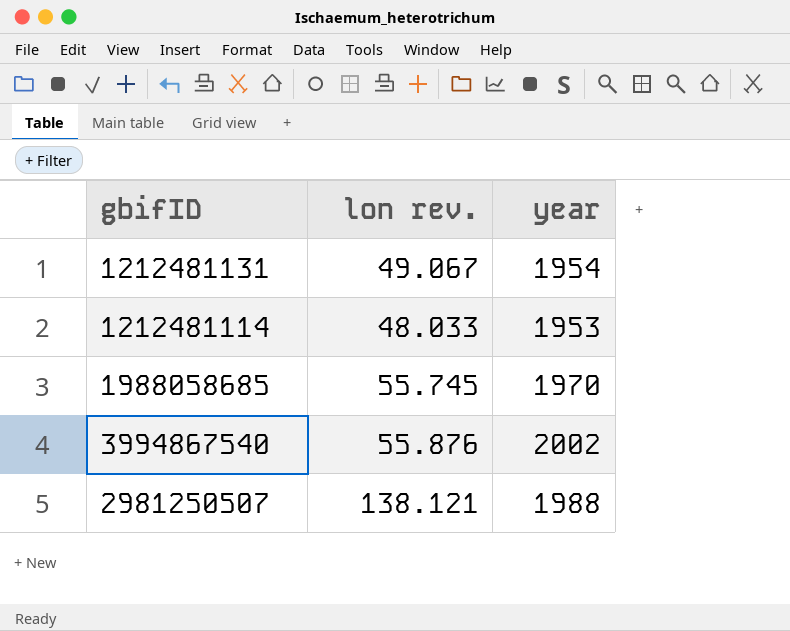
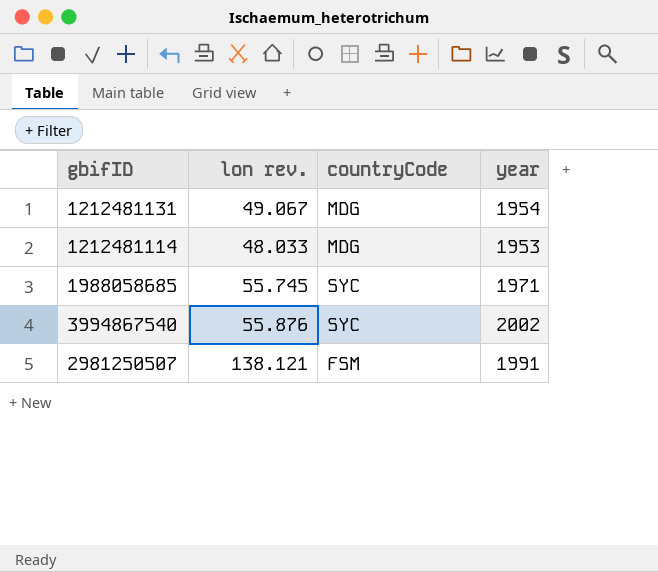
column countryCode | position: none -> 3
1988058685 | year: 1970 -> 1971
2981250507 | year: 1988 -> 1991

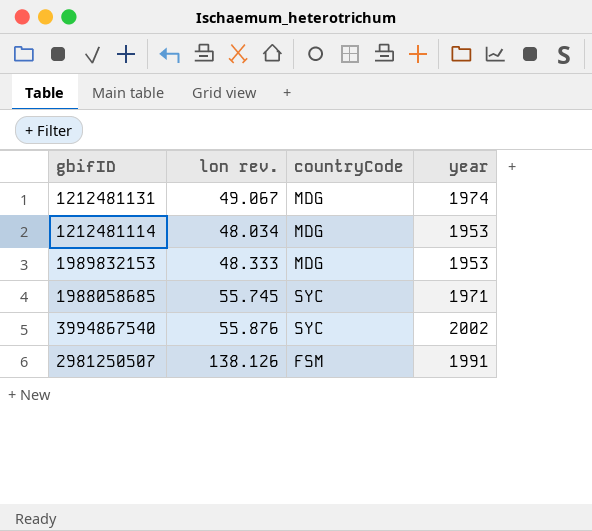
1212481131 | year: 1954 -> 1974
1212481114 | lon rev.: 48.033 -> 48.034
row 1989832153: none -> 48.333 | MDG | 1953
2981250507 | lon rev.: 138.121 -> 138.126

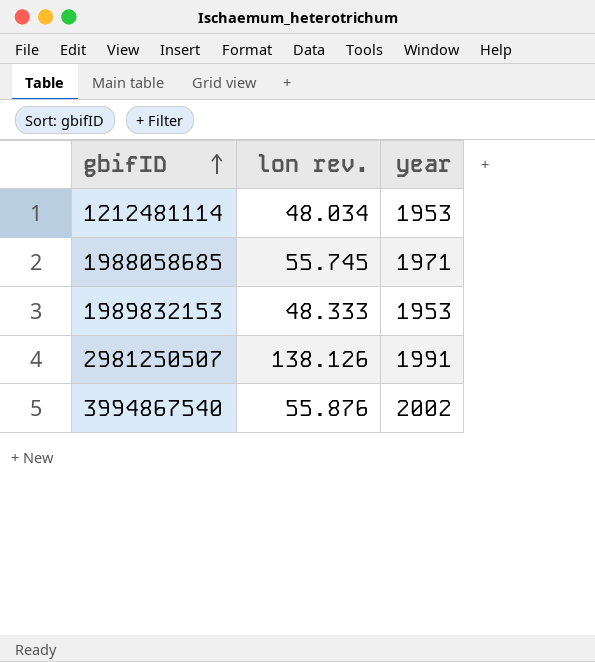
row order: none -> gbifID ascending
column countryCode | position: 3 -> none
row 1212481131: 49.067 | MDG | 1974 -> none

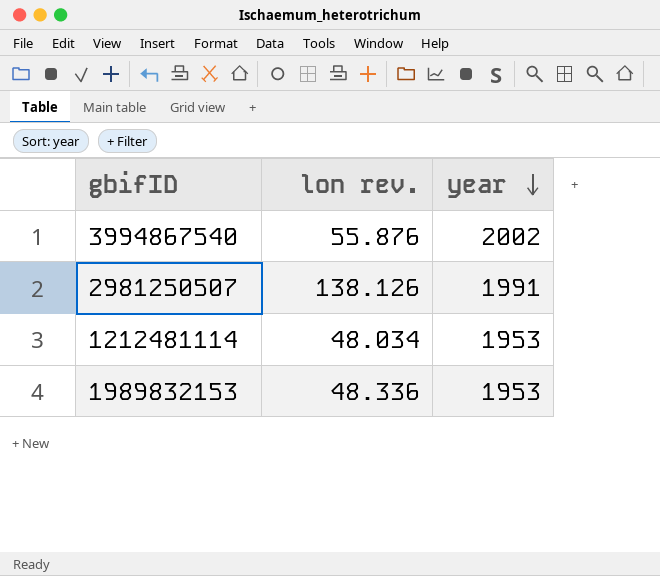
row order: gbifID ascending -> year descending
row 1988058685: 55.745 | 1971 -> none
1989832153 | lon rev.: 48.333 -> 48.336

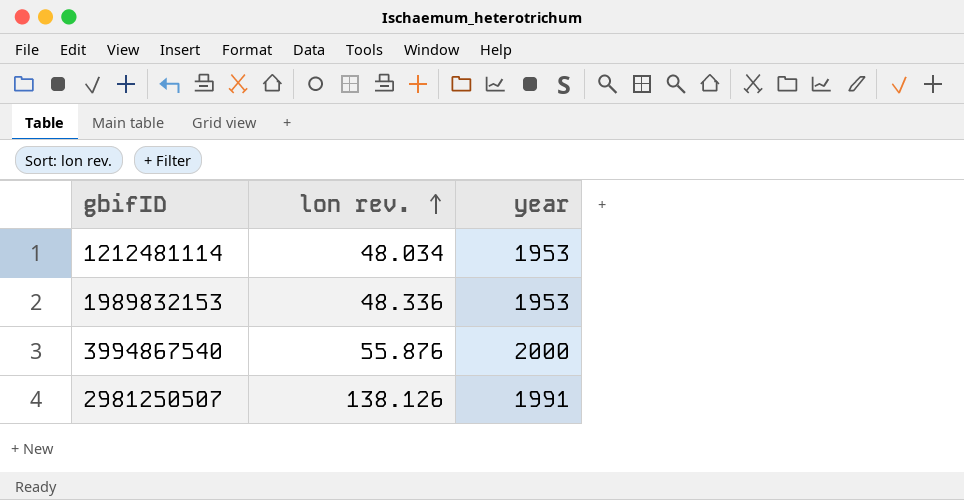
row order: year descending -> lon rev. ascending
3994867540 | year: 2002 -> 2000

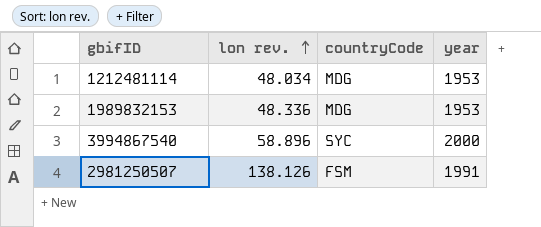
column countryCode | position: none -> 3
3994867540 | lon rev.: 55.876 -> 58.896

